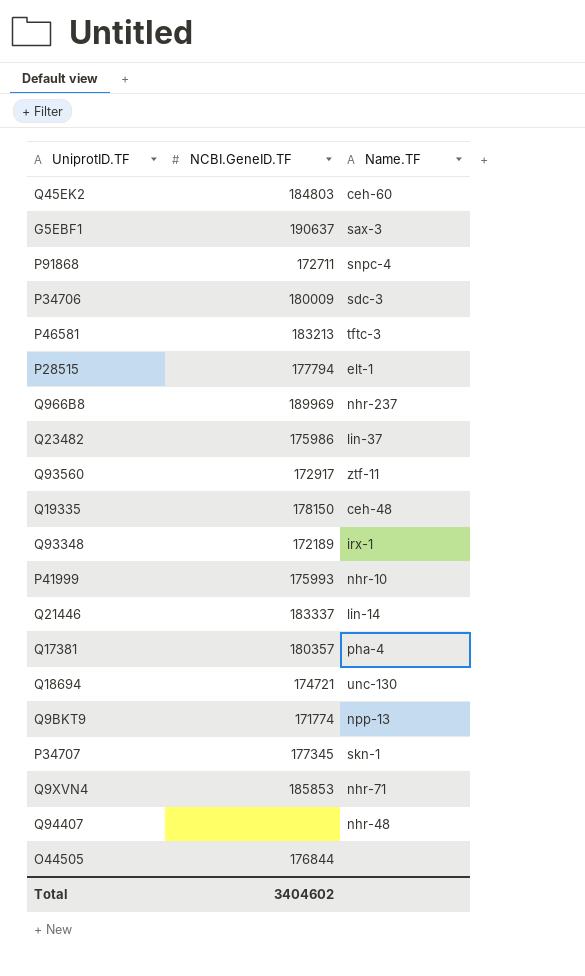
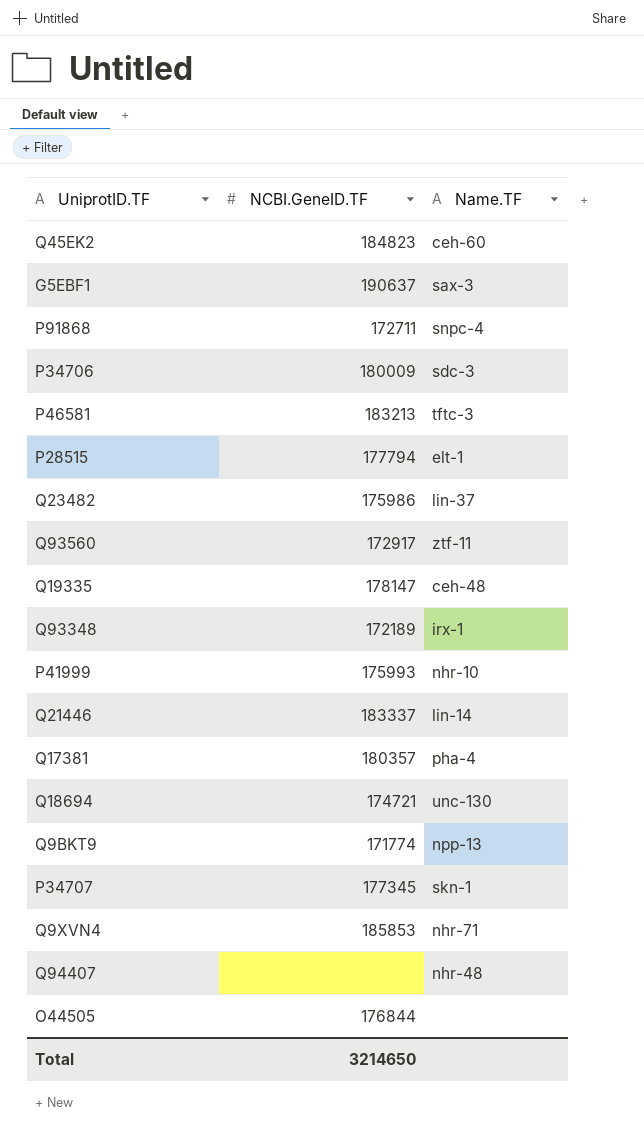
row Q966B8: 189969 | nhr-237 -> none
Q45EK2 | NCBI.GeneID.TF: 184803 -> 184823
Q19335 | NCBI.GeneID.TF: 178150 -> 178147
Total | NCBI.GeneID.TF: 3404602 -> 3214650

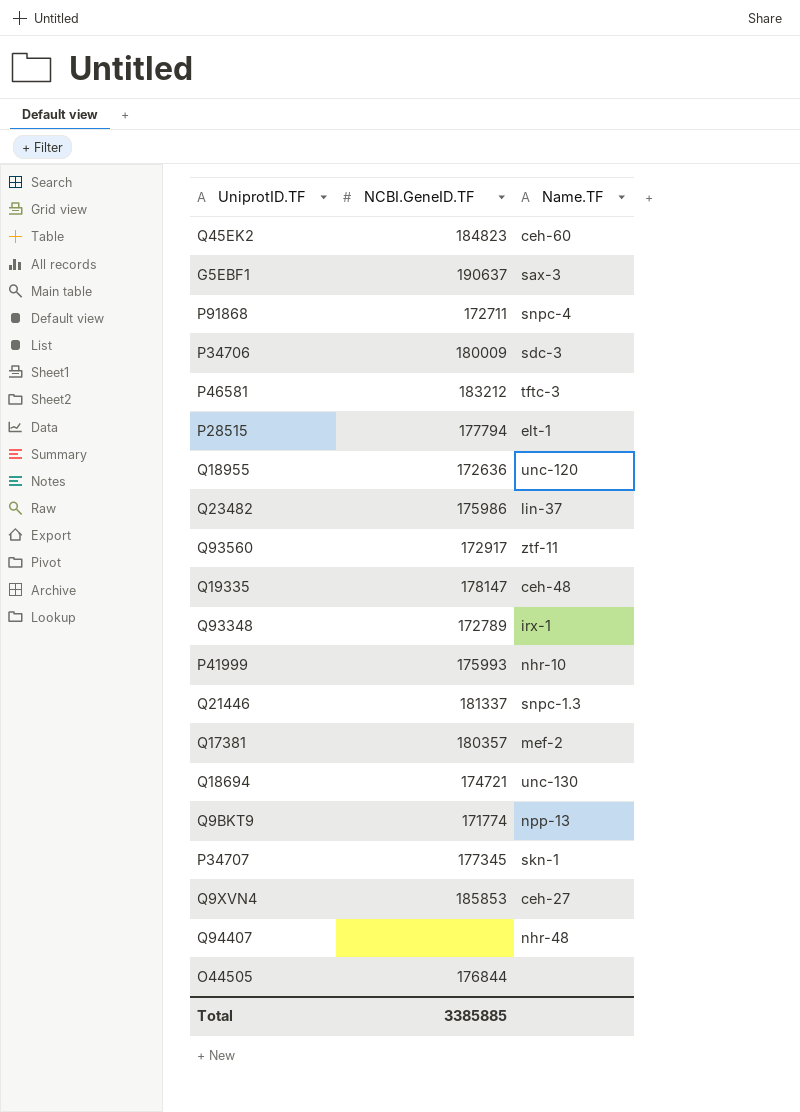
P46581 | NCBI.GeneID.TF: 183213 -> 183212
row Q18955: none -> 172636 | unc-120
Q93348 | NCBI.GeneID.TF: 172189 -> 172789
Q21446 | NCBI.GeneID.TF: 183337 -> 181337
Q21446 | Name.TF: lin-14 -> snpc-1.3
Q17381 | Name.TF: pha-4 -> mef-2
Q9XVN4 | Name.TF: nhr-71 -> ceh-27
Total | NCBI.GeneID.TF: 3214650 -> 3385885

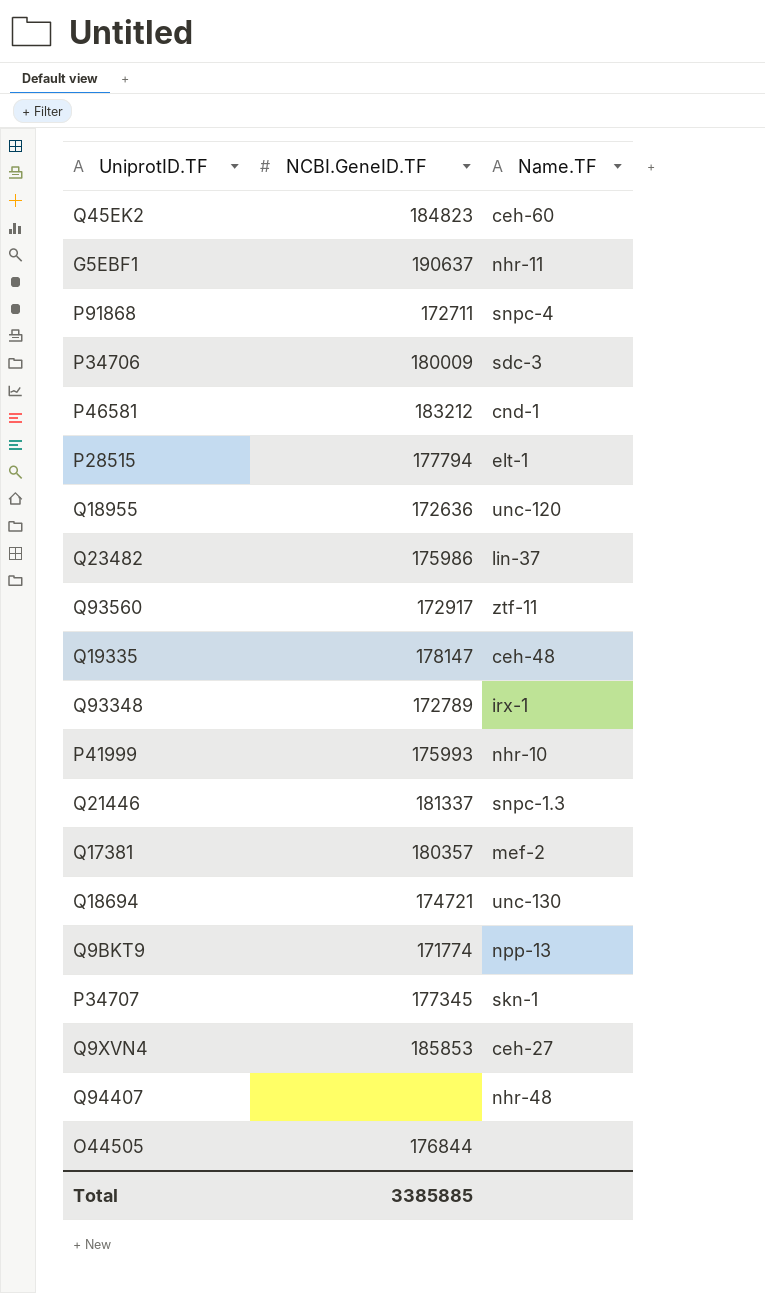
G5EBF1 | Name.TF: sax-3 -> nhr-11
P46581 | Name.TF: tftc-3 -> cnd-1

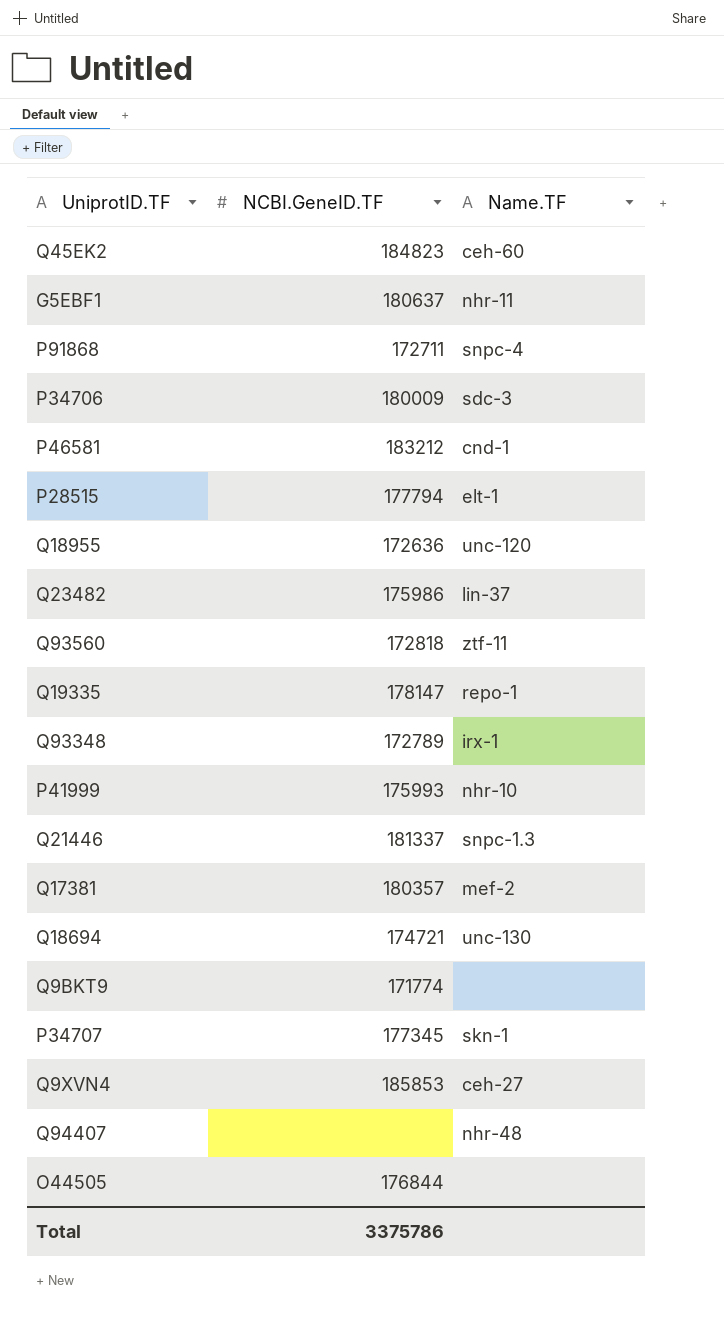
G5EBF1 | NCBI.GeneID.TF: 190637 -> 180637
Q93560 | NCBI.GeneID.TF: 172917 -> 172818
Q19335 | Name.TF: ceh-48 -> repo-1
Q9BKT9 | Name.TF: npp-13 -> none
Total | NCBI.GeneID.TF: 3385885 -> 3375786

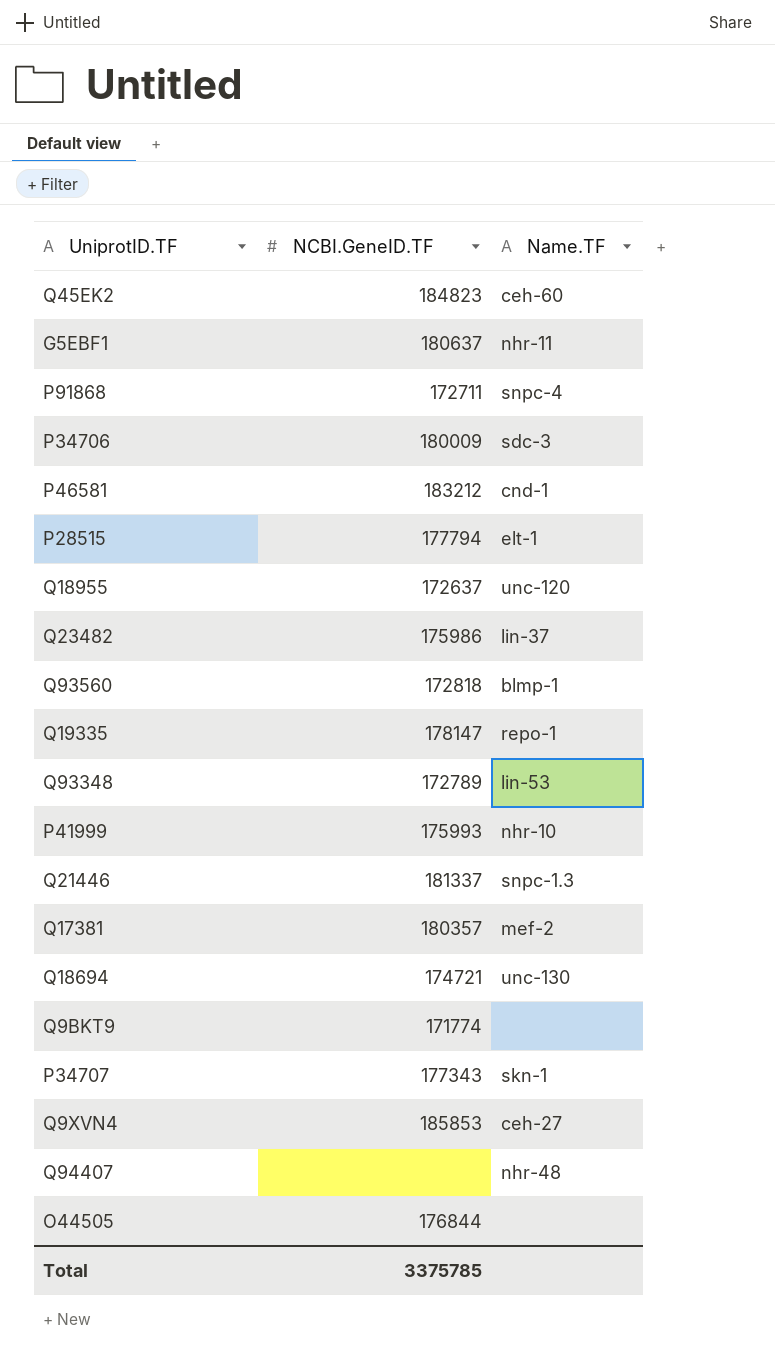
Q18955 | NCBI.GeneID.TF: 172636 -> 172637
Q93560 | Name.TF: ztf-11 -> blmp-1
Q93348 | Name.TF: irx-1 -> lin-53
P34707 | NCBI.GeneID.TF: 177345 -> 177343
Total | NCBI.GeneID.TF: 3375786 -> 3375785

